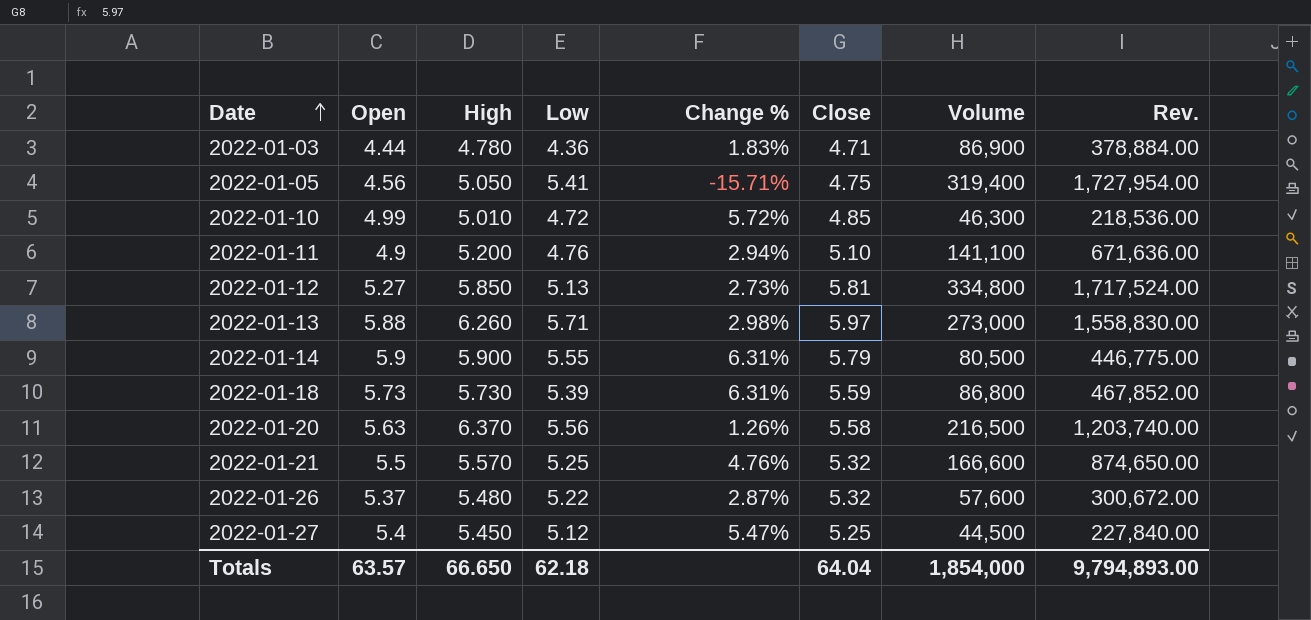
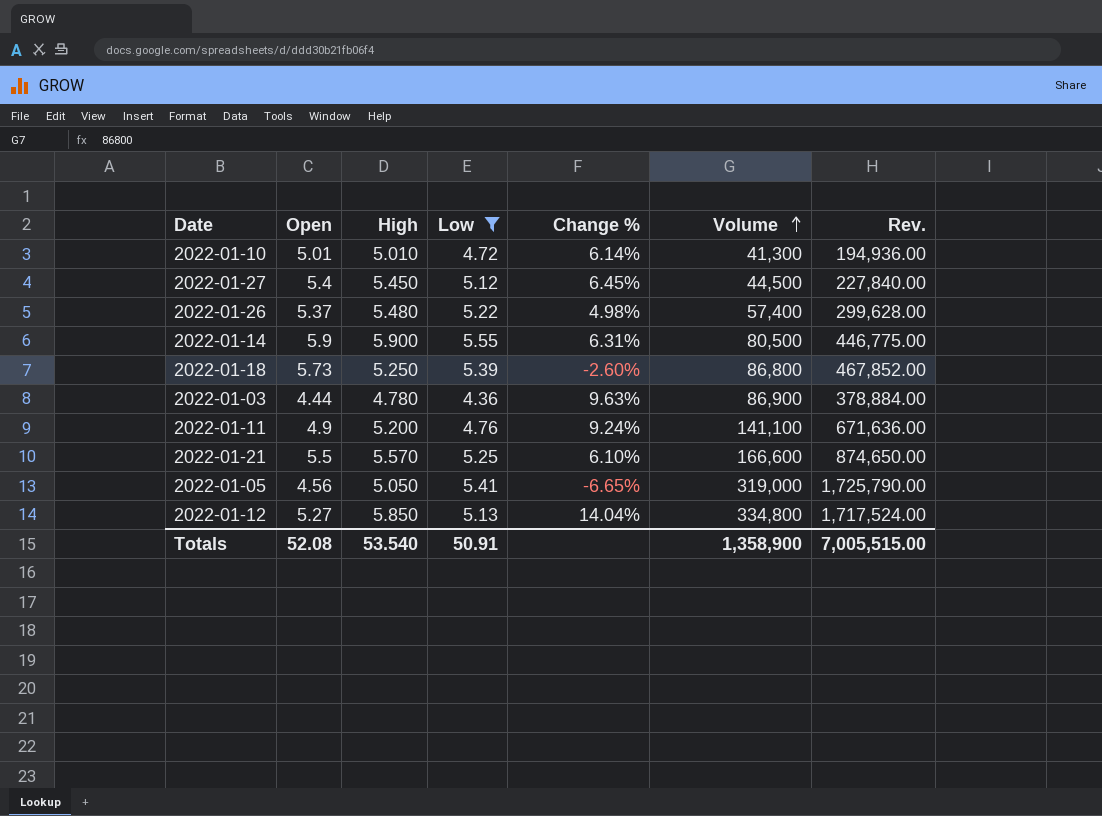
filter: none -> Low <= 5.55
row order: Date ascending -> Volume ascending
column Close | position: 6 -> none
column Change % | formula: ([Open] - [Low]) / [Low] -> ([High] - [Low]) / [Low]
2022-01-10 | Open: 4.99 -> 5.01
2022-01-10 | Volume: 46,300 -> 41,300
2022-01-10 | Rev.: 218,536.00 -> 194,936.00
2022-01-26 | Volume: 57,600 -> 57,400
2022-01-26 | Rev.: 300,672.00 -> 299,628.00
2022-01-18 | High: 5.730 -> 5.250
2022-01-05 | Volume: 319,400 -> 319,000
2022-01-05 | Rev.: 1,727,954.00 -> 1,725,790.00
Totals | Open: 63.57 -> 52.08
Totals | High: 66.650 -> 53.540
Totals | Low: 62.18 -> 50.91
Totals | Volume: 1,854,000 -> 1,358,900
Totals | Rev.: 9,794,893.00 -> 7,005,515.00

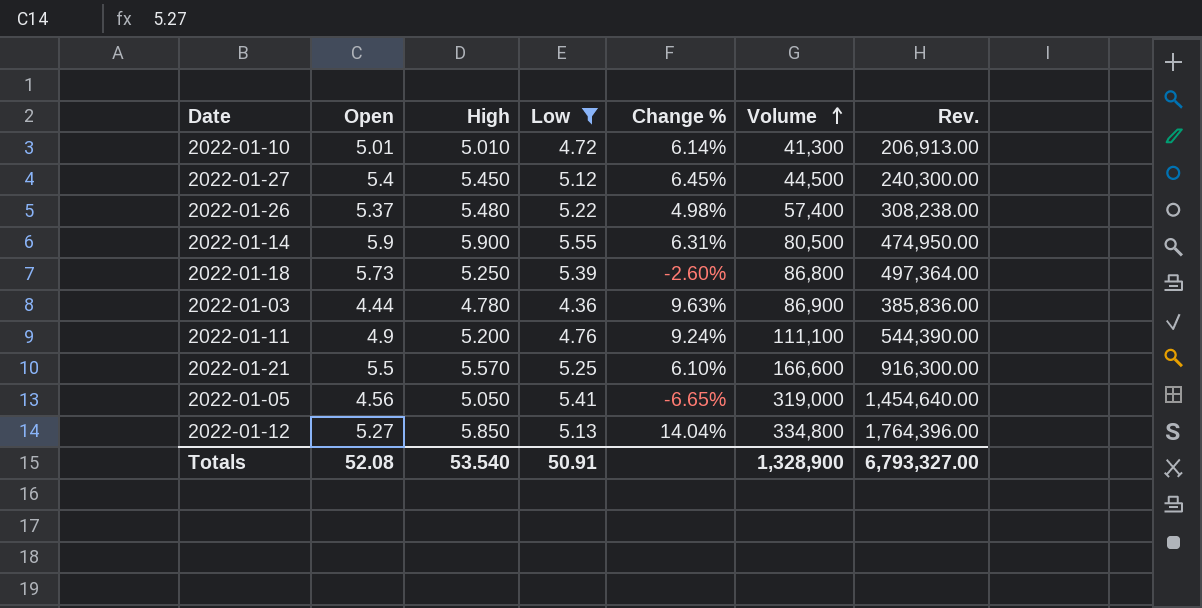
column Rev. | formula: [Low] * [Volume] -> [Open] * [Volume]
2022-01-11 | Volume: 141,100 -> 111,100
Totals | Volume: 1,358,900 -> 1,328,900
Totals | Rev.: 7,005,515.00 -> 6,793,327.00

